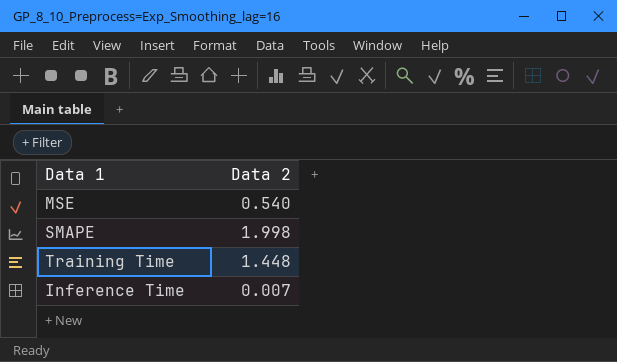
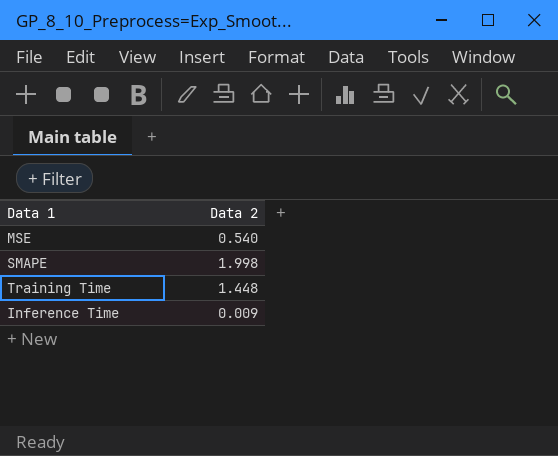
Inference Time | Data 2: 0.007 -> 0.009

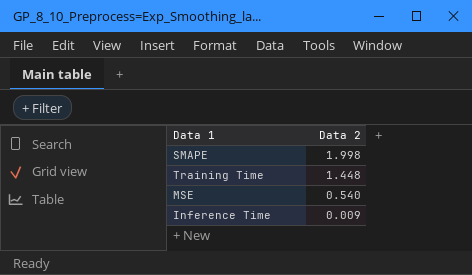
row order: none -> Data 2 descending

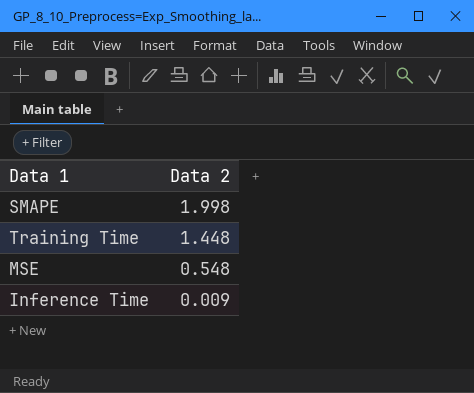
MSE | Data 2: 0.540 -> 0.548

